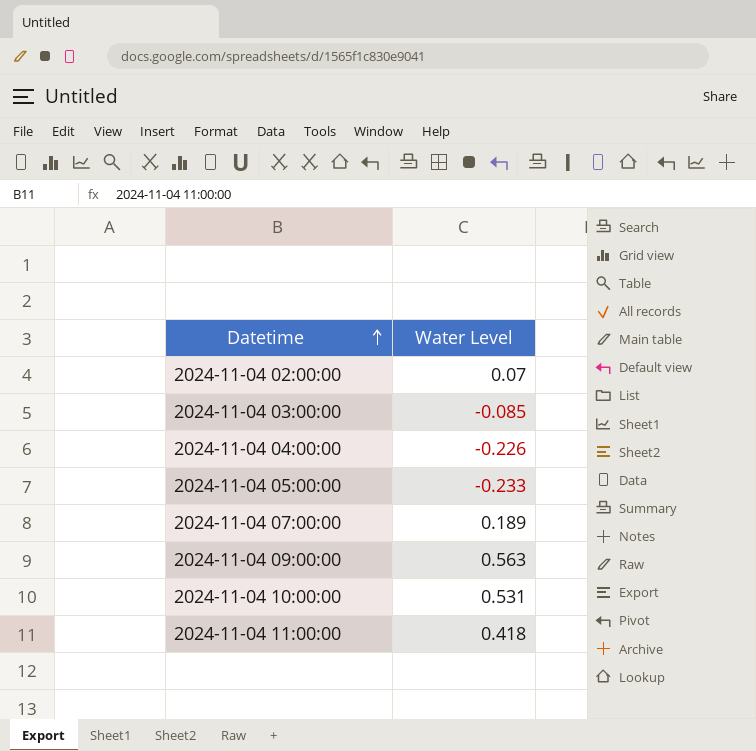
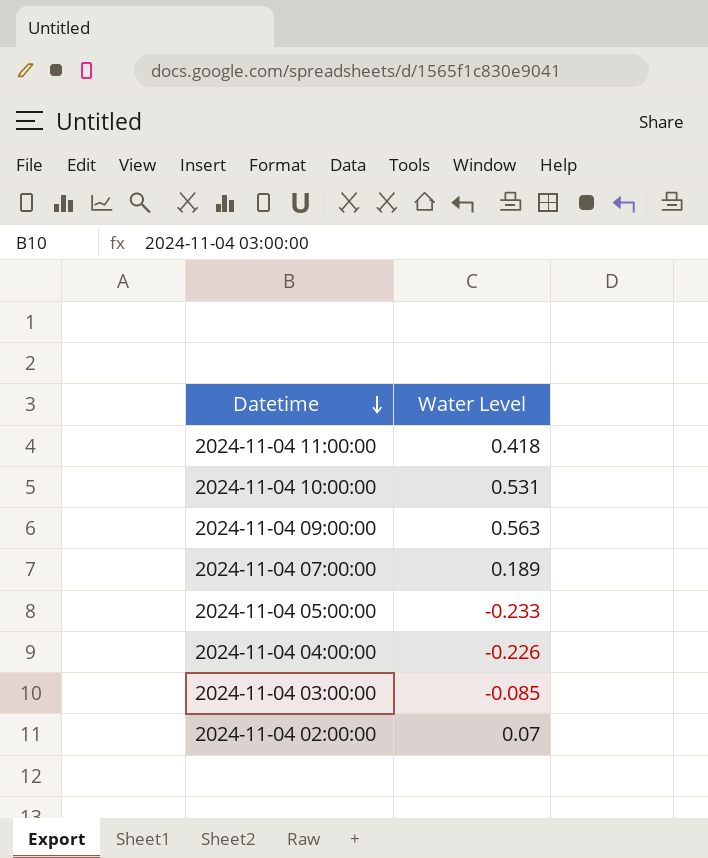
row order: Datetime ascending -> Datetime descending

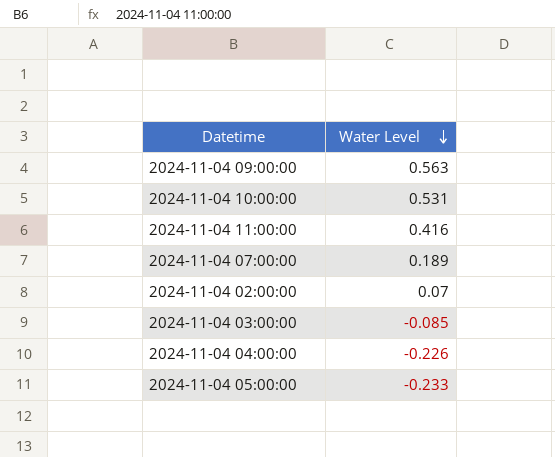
row order: Datetime descending -> Water Level descending
2024-11-04 11:00:00 | Water Level: 0.418 -> 0.416

